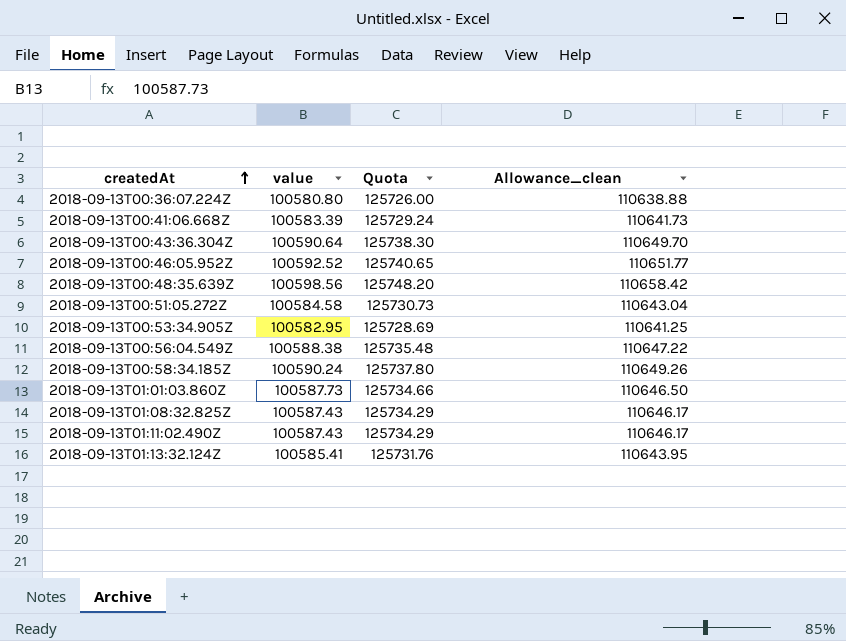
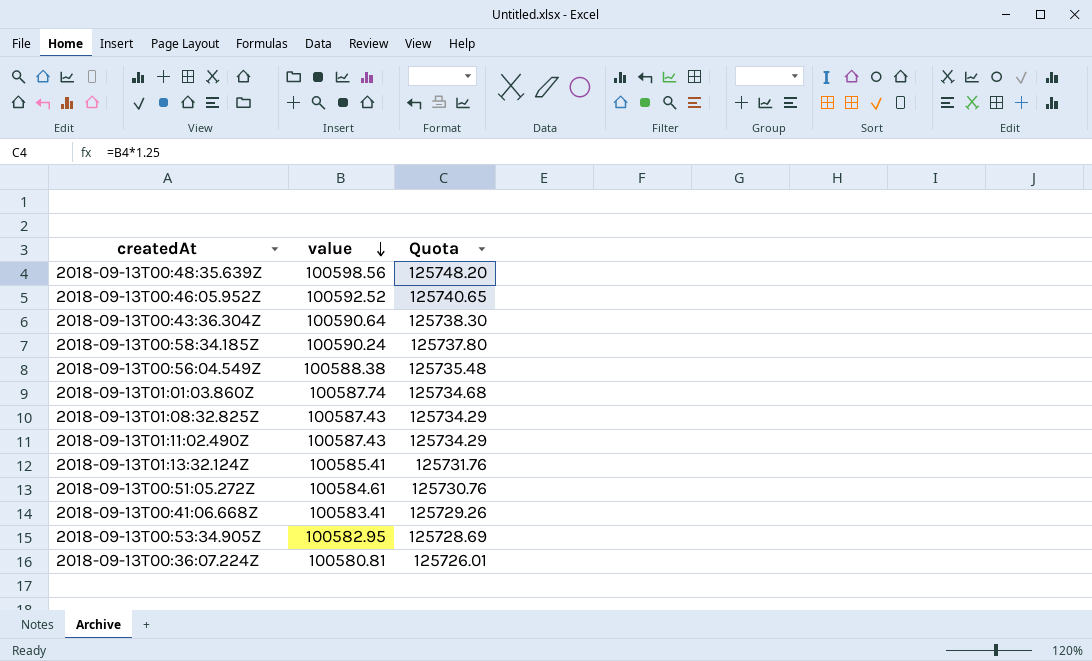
row order: createdAt ascending -> value descending
column Allowance_clean | formula: [value] * 1.1 -> none
2018-09-13T01:01:03.860Z | value: 100587.73 -> 100587.74
2018-09-13T01:01:03.860Z | Quota: 125734.66 -> 125734.68
2018-09-13T00:51:05.272Z | value: 100584.58 -> 100584.61
2018-09-13T00:51:05.272Z | Quota: 125730.73 -> 125730.76
2018-09-13T00:41:06.668Z | value: 100583.39 -> 100583.41
2018-09-13T00:41:06.668Z | Quota: 125729.24 -> 125729.26
2018-09-13T00:36:07.224Z | value: 100580.80 -> 100580.81
2018-09-13T00:36:07.224Z | Quota: 125726.00 -> 125726.01

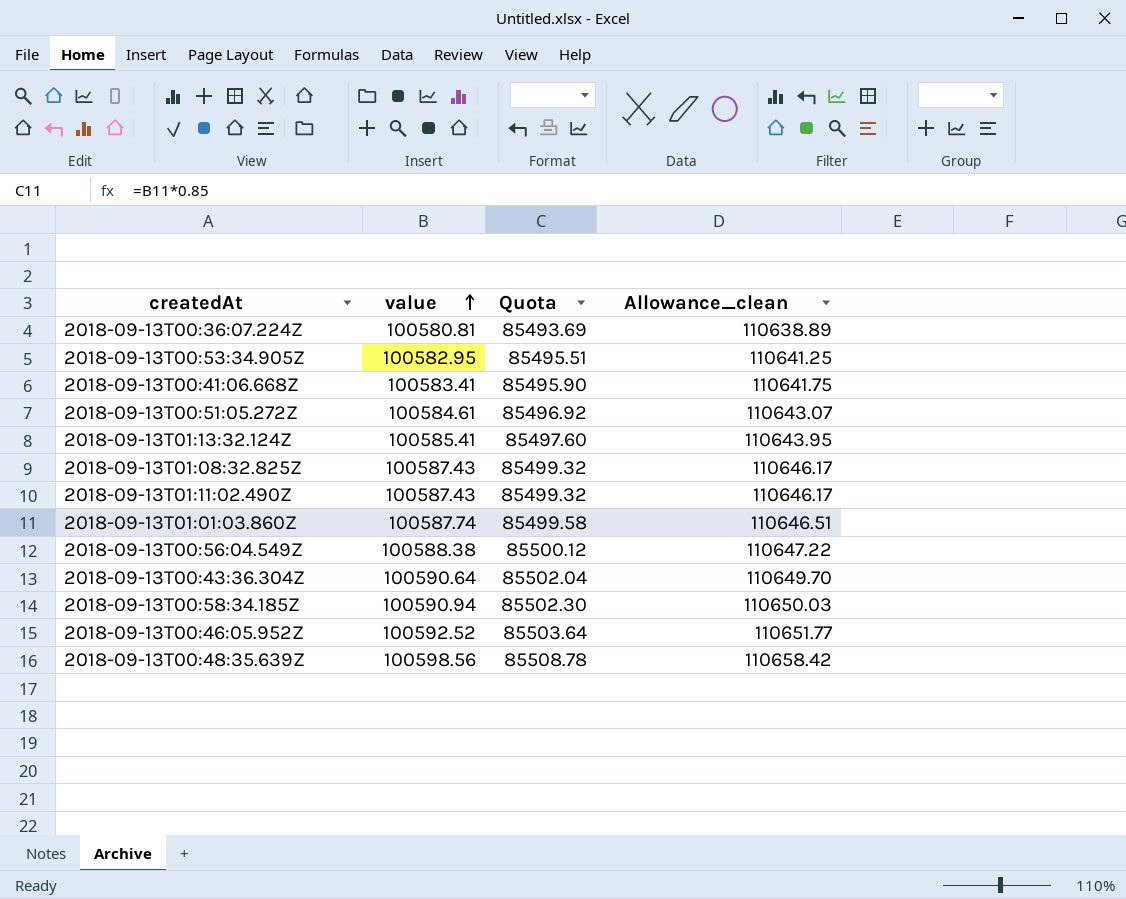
row order: value descending -> value ascending
column Quota | formula: [value] * 1.25 -> [value] * 0.85
column Allowance_clean | formula: none -> [value] * 1.1
2018-09-13T00:58:34.185Z | value: 100590.24 -> 100590.94

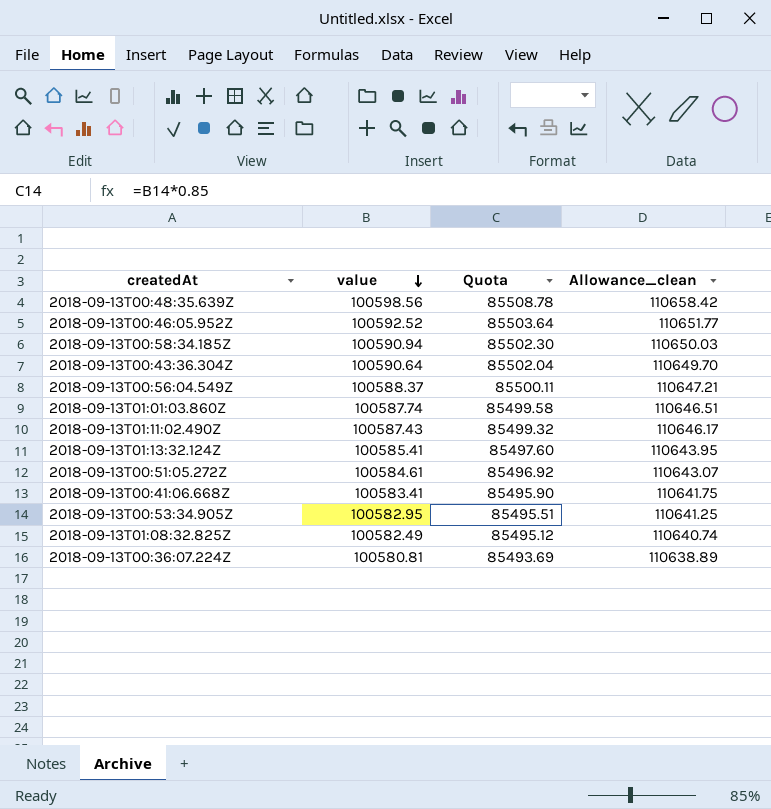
row order: value ascending -> value descending
2018-09-13T00:56:04.549Z | value: 100588.38 -> 100588.37
2018-09-13T00:56:04.549Z | Quota: 85500.12 -> 85500.11
2018-09-13T00:56:04.549Z | Allowance_clean: 110647.22 -> 110647.21
2018-09-13T01:08:32.825Z | value: 100587.43 -> 100582.49
2018-09-13T01:08:32.825Z | Quota: 85499.32 -> 85495.12
2018-09-13T01:08:32.825Z | Allowance_clean: 110646.17 -> 110640.74

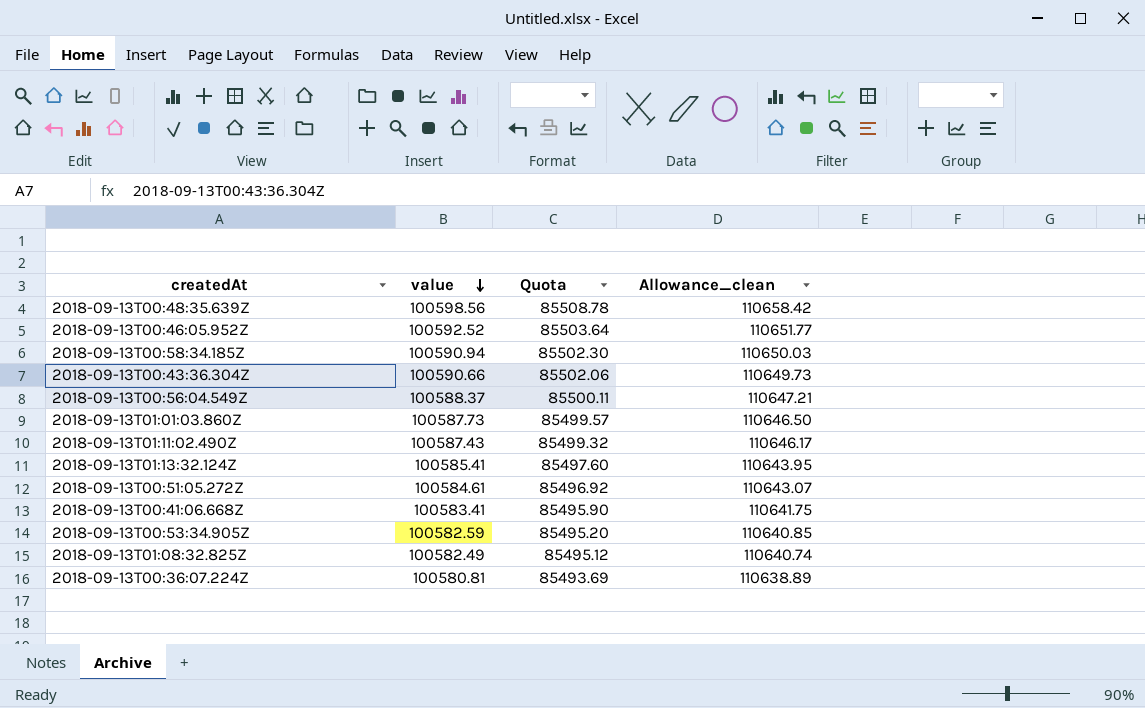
2018-09-13T00:43:36.304Z | value: 100590.64 -> 100590.66
2018-09-13T00:43:36.304Z | Quota: 85502.04 -> 85502.06
2018-09-13T00:43:36.304Z | Allowance_clean: 110649.70 -> 110649.73
2018-09-13T01:01:03.860Z | value: 100587.74 -> 100587.73
2018-09-13T01:01:03.860Z | Quota: 85499.58 -> 85499.57
2018-09-13T01:01:03.860Z | Allowance_clean: 110646.51 -> 110646.50
2018-09-13T00:53:34.905Z | value: 100582.95 -> 100582.59
2018-09-13T00:53:34.905Z | Quota: 85495.51 -> 85495.20
2018-09-13T00:53:34.905Z | Allowance_clean: 110641.25 -> 110640.85

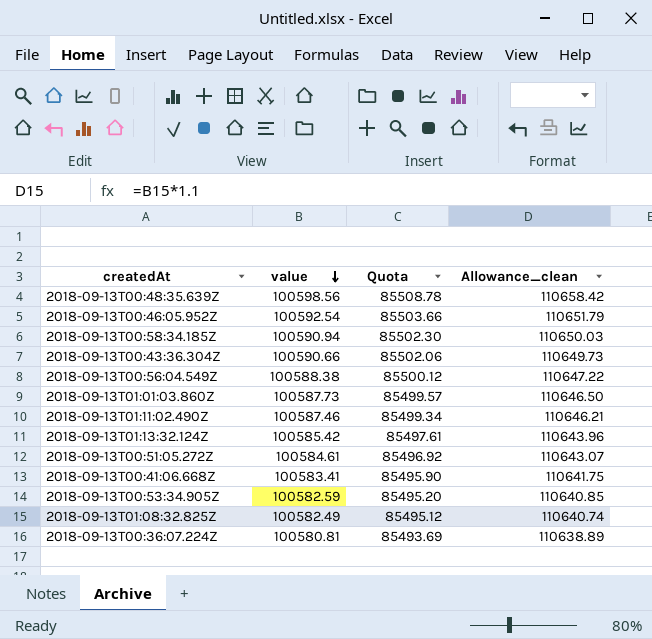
2018-09-13T00:46:05.952Z | value: 100592.52 -> 100592.54
2018-09-13T00:46:05.952Z | Quota: 85503.64 -> 85503.66
2018-09-13T00:46:05.952Z | Allowance_clean: 110651.77 -> 110651.79
2018-09-13T00:56:04.549Z | value: 100588.37 -> 100588.38
2018-09-13T00:56:04.549Z | Quota: 85500.11 -> 85500.12
2018-09-13T00:56:04.549Z | Allowance_clean: 110647.21 -> 110647.22
2018-09-13T01:11:02.490Z | value: 100587.43 -> 100587.46
2018-09-13T01:11:02.490Z | Quota: 85499.32 -> 85499.34
2018-09-13T01:11:02.490Z | Allowance_clean: 110646.17 -> 110646.21
2018-09-13T01:13:32.124Z | value: 100585.41 -> 100585.42
2018-09-13T01:13:32.124Z | Quota: 85497.60 -> 85497.61
2018-09-13T01:13:32.124Z | Allowance_clean: 110643.95 -> 110643.96

